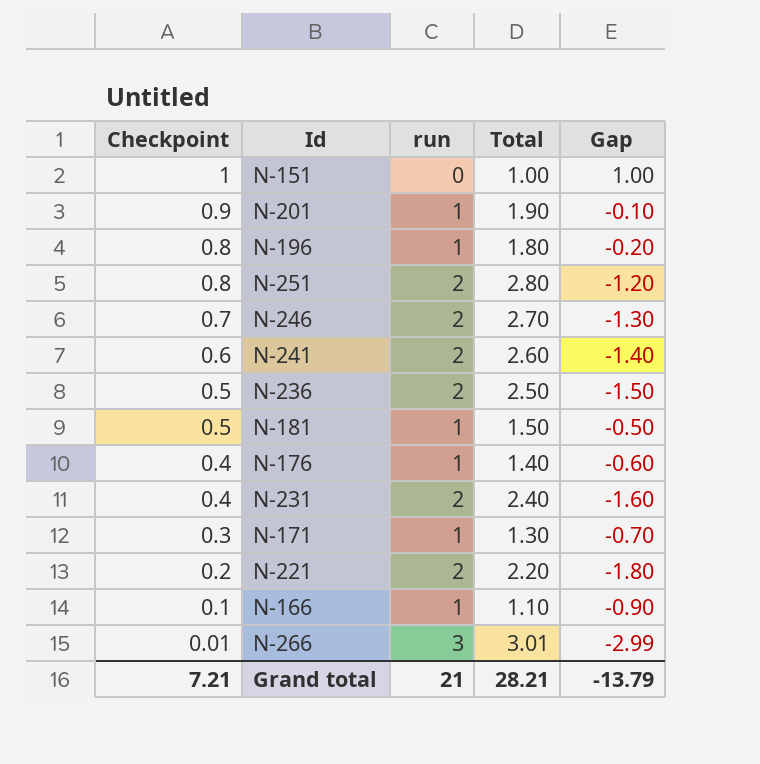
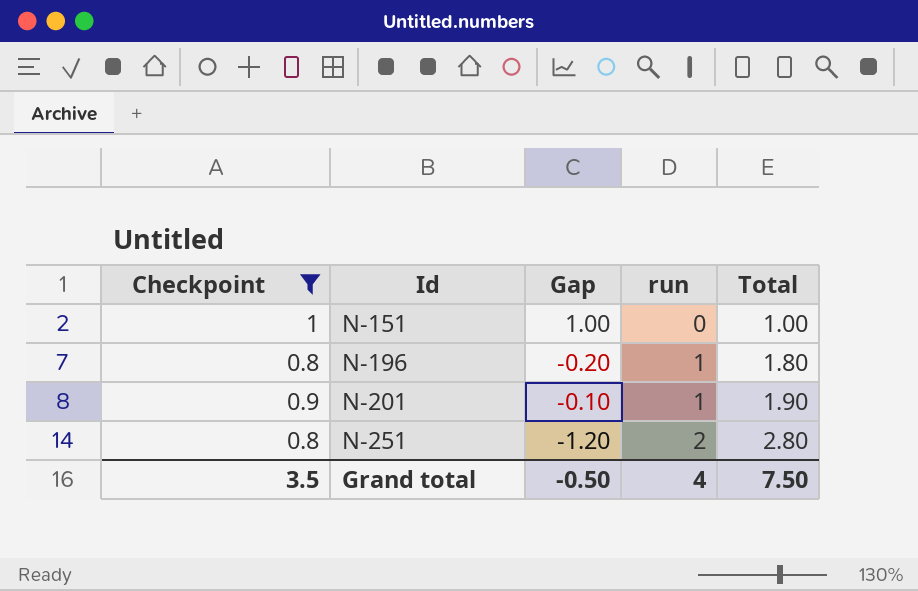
filter: none -> Checkpoint >= 0.8
row order: Checkpoint descending -> Id ascending
column Gap | position: 5 -> 3
Grand total | Checkpoint: 7.21 -> 3.5
Grand total | Gap: -13.79 -> -0.50
Grand total | run: 21 -> 4
Grand total | Total: 28.21 -> 7.50

